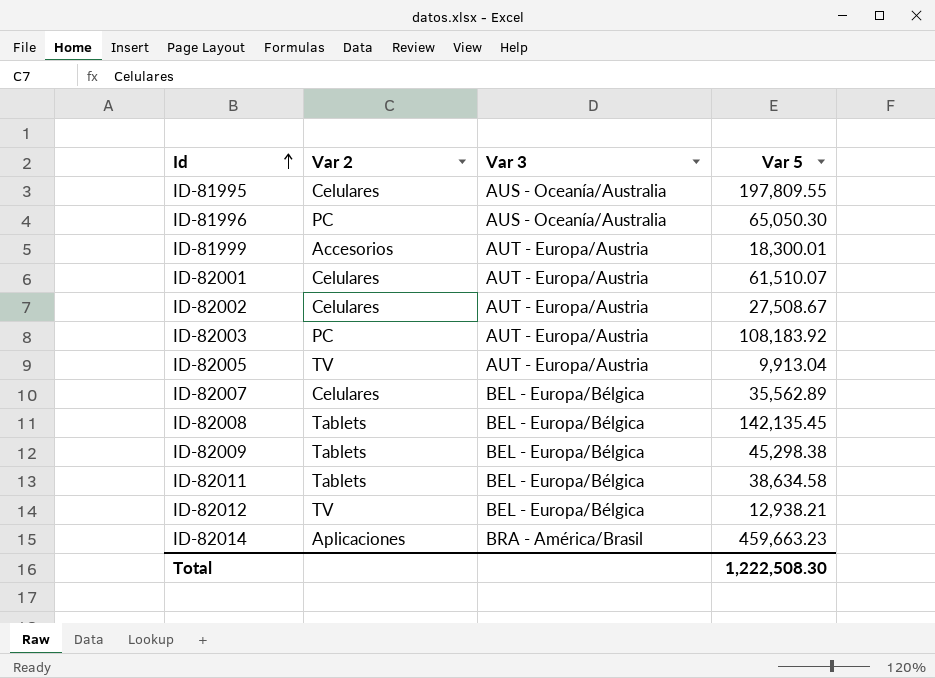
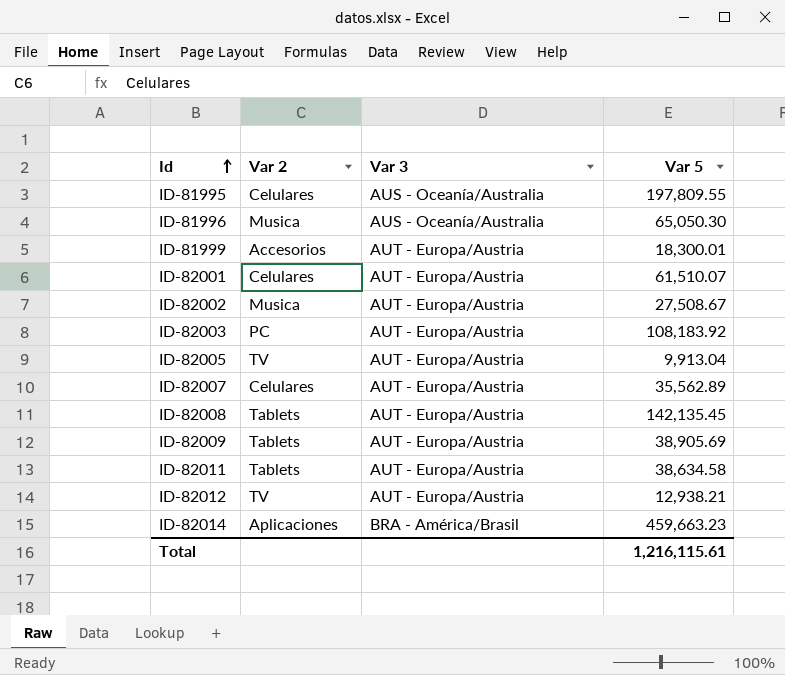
ID-81996 | Var 2: PC -> Musica
ID-82002 | Var 2: Celulares -> Musica
ID-82007 | Var 3: BEL - Europa/Bélgica -> AUT - Europa/Austria
ID-82008 | Var 3: BEL - Europa/Bélgica -> AUT - Europa/Austria
ID-82009 | Var 3: BEL - Europa/Bélgica -> AUT - Europa/Austria
ID-82009 | Var 5: 45,298.38 -> 38,905.69
ID-82011 | Var 3: BEL - Europa/Bélgica -> AUT - Europa/Austria
ID-82012 | Var 3: BEL - Europa/Bélgica -> AUT - Europa/Austria
Total | Var 5: 1,222,508.30 -> 1,216,115.61

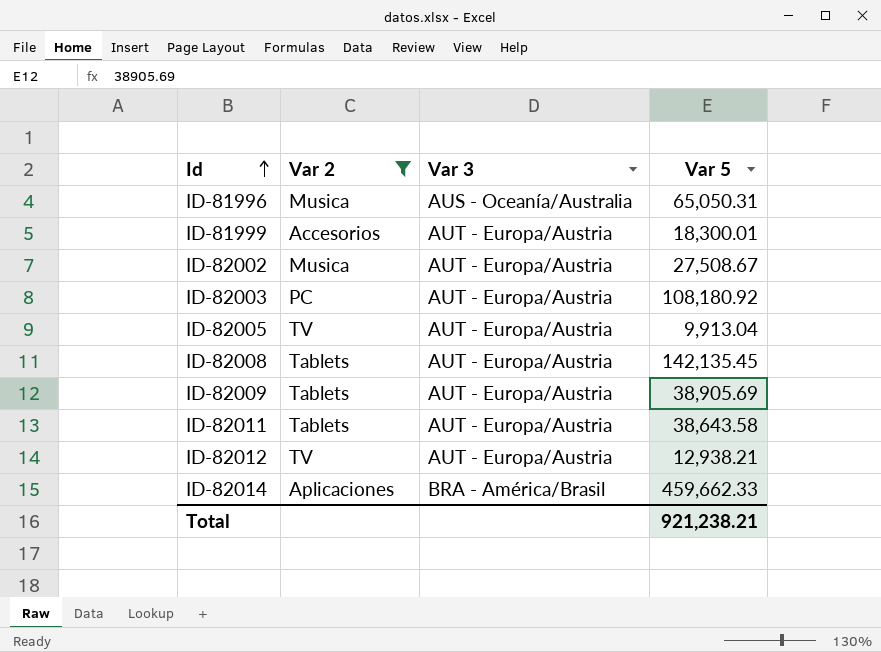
filter: none -> Var 2 != Celulares
ID-81996 | Var 5: 65,050.30 -> 65,050.31
ID-82003 | Var 5: 108,183.92 -> 108,180.92
ID-82011 | Var 5: 38,634.58 -> 38,643.58
ID-82014 | Var 5: 459,663.23 -> 459,662.33
Total | Var 5: 1,216,115.61 -> 921,238.21

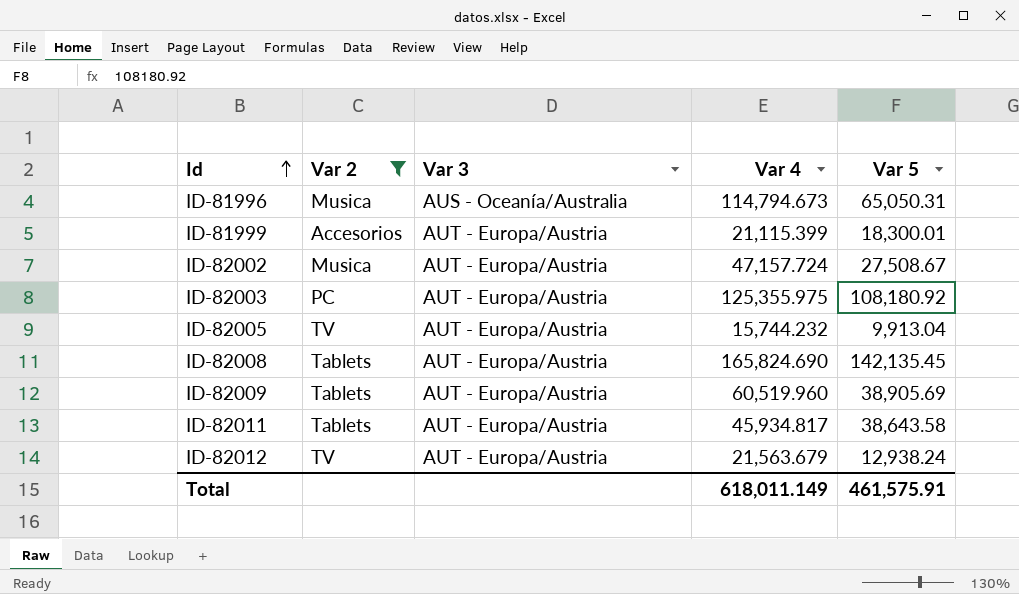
column Var 4 | position: none -> 4
row ID-82014: Aplicaciones | BRA - América/Brasil | 459,662.33 -> none
ID-82012 | Var 5: 12,938.21 -> 12,938.24
Total | Var 5: 921,238.21 -> 461,575.91

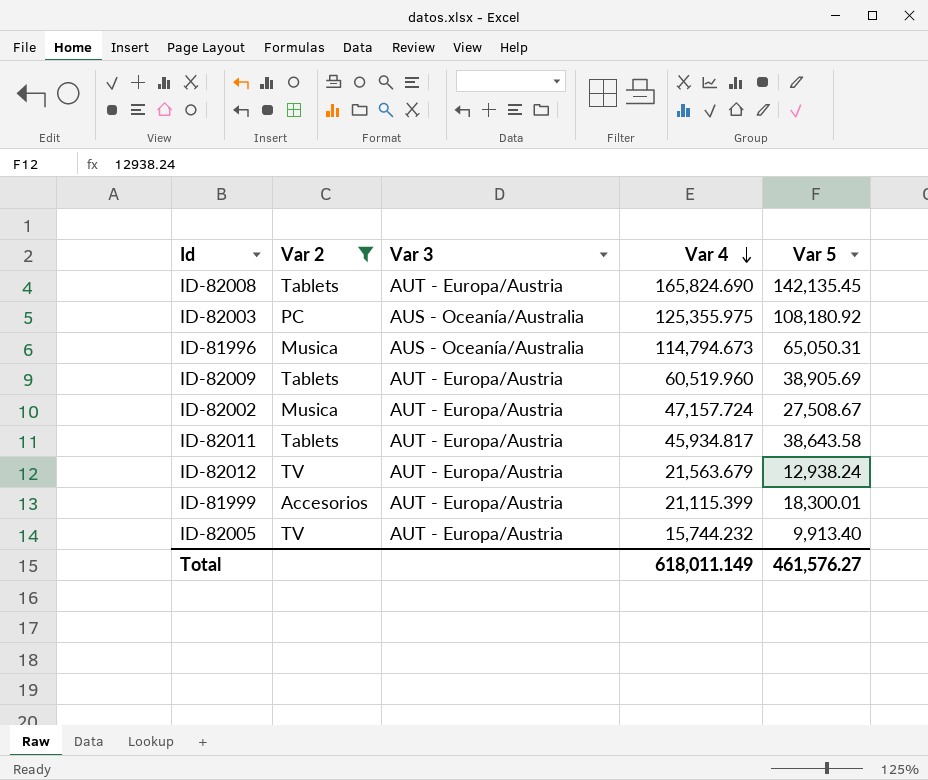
row order: Id ascending -> Var 4 descending
ID-82003 | Var 3: AUT - Europa/Austria -> AUS - Oceanía/Australia
ID-82005 | Var 5: 9,913.04 -> 9,913.40
Total | Var 5: 461,575.91 -> 461,576.27

